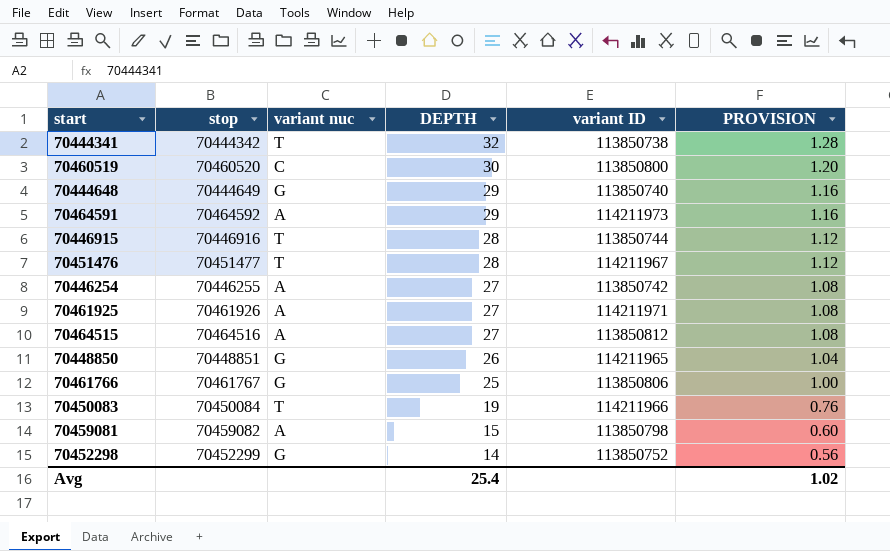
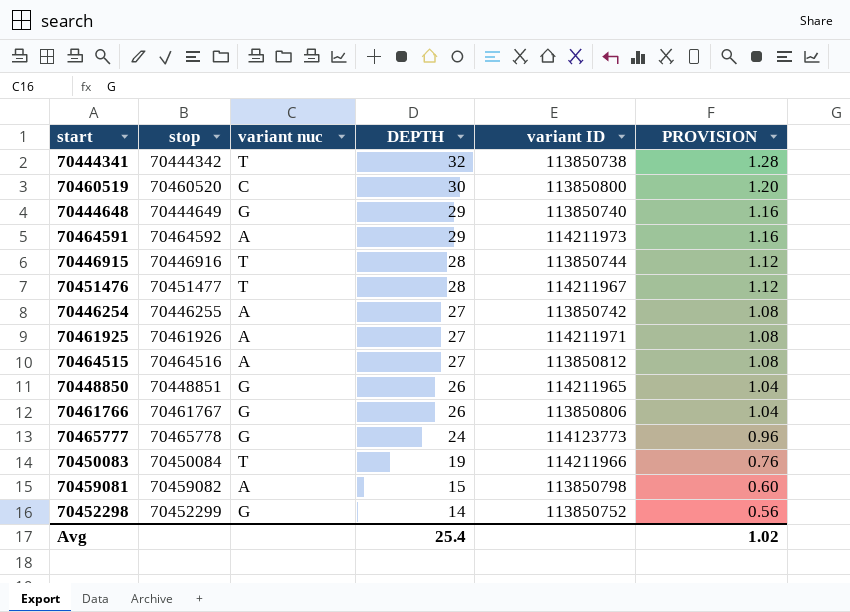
70461766 | DEPTH: 25 -> 26
70461766 | PROVISION: 1.00 -> 1.04
row 70465777: none -> 70465778 | G | 24 | 114123773 | 0.96

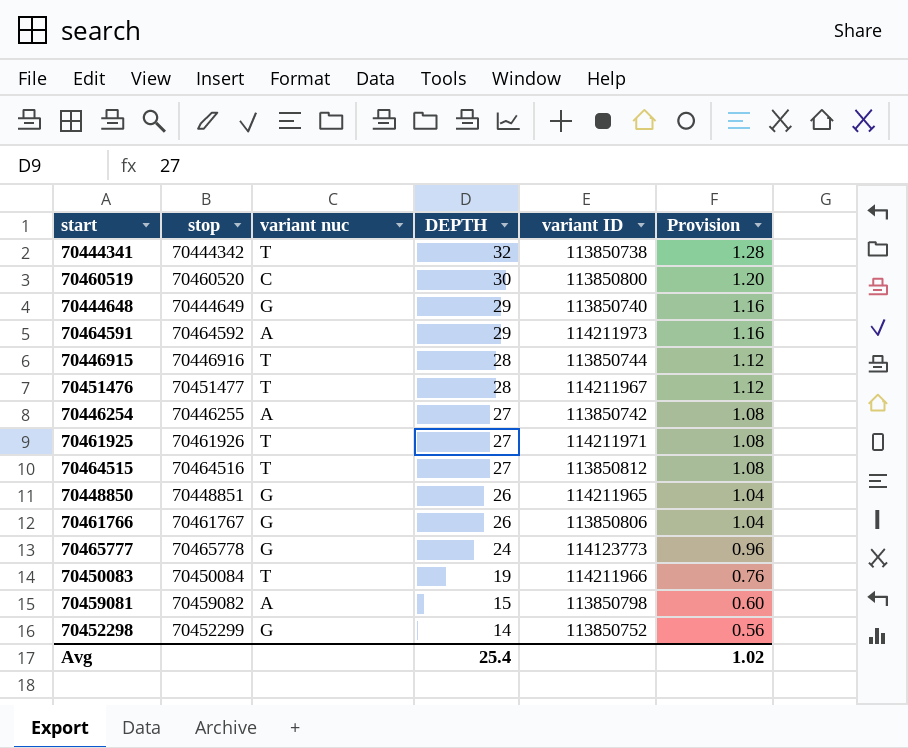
column name: PROVISION -> Provision
70461925 | variant nuc: A -> T
70464515 | variant nuc: A -> T

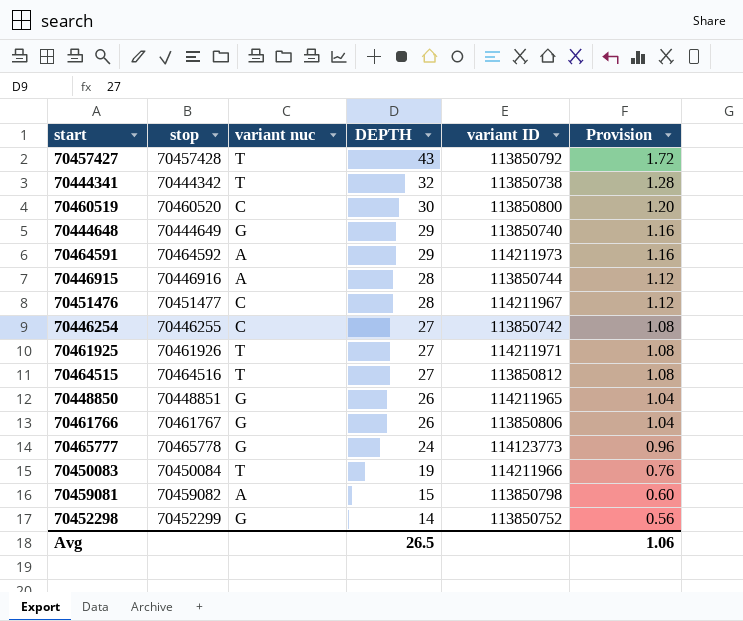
row 70457427: none -> 70457428 | T | 43 | 113850792 | 1.72
70446915 | variant nuc: T -> A
70451476 | variant nuc: T -> C
70446254 | variant nuc: A -> C
Avg | DEPTH: 25.4 -> 26.5
Avg | Provision: 1.02 -> 1.06

